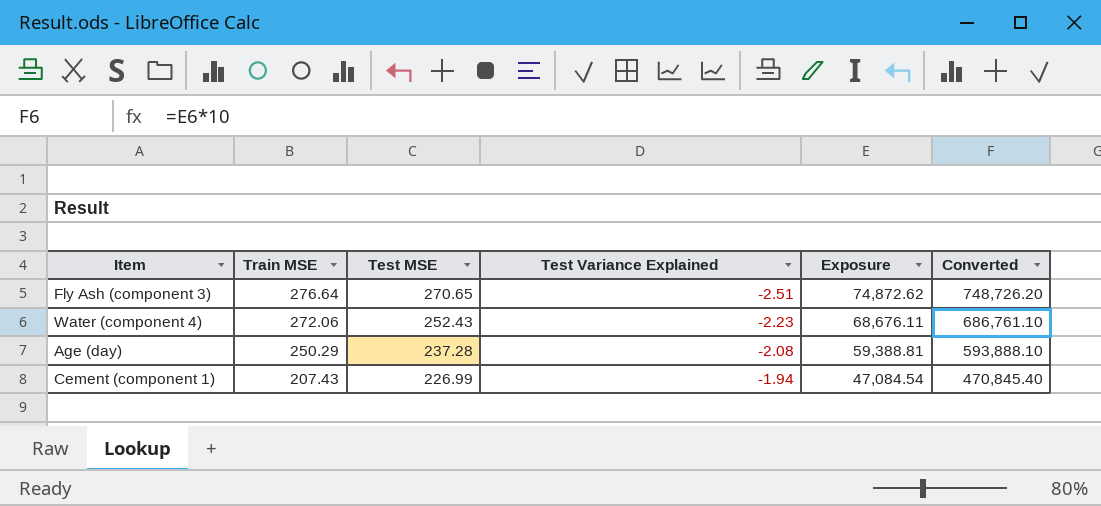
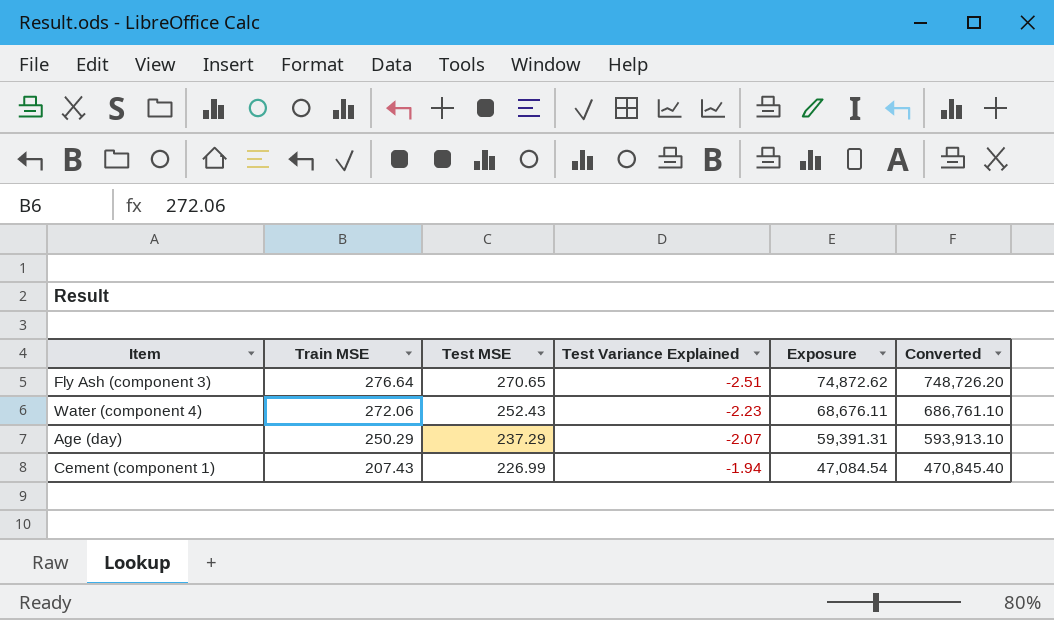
Age (day) | Test MSE: 237.28 -> 237.29
Age (day) | Test Variance Explained: -2.08 -> -2.07
Age (day) | Exposure: 59,388.81 -> 59,391.31
Age (day) | Converted: 593,888.10 -> 593,913.10

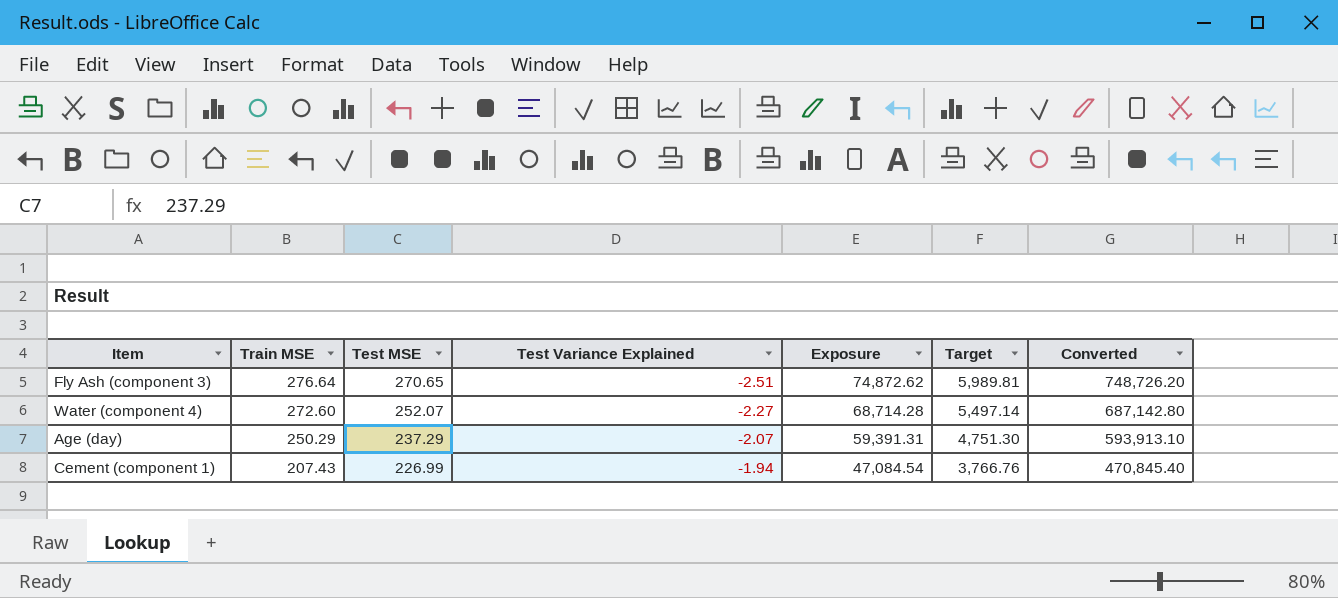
column Target | formula: none -> [Exposure] * 0.08
Water (component 4) | Train MSE: 272.06 -> 272.60
Water (component 4) | Test MSE: 252.43 -> 252.07
Water (component 4) | Test Variance Explained: -2.23 -> -2.27
Water (component 4) | Exposure: 68,676.11 -> 68,714.28
Water (component 4) | Converted: 686,761.10 -> 687,142.80

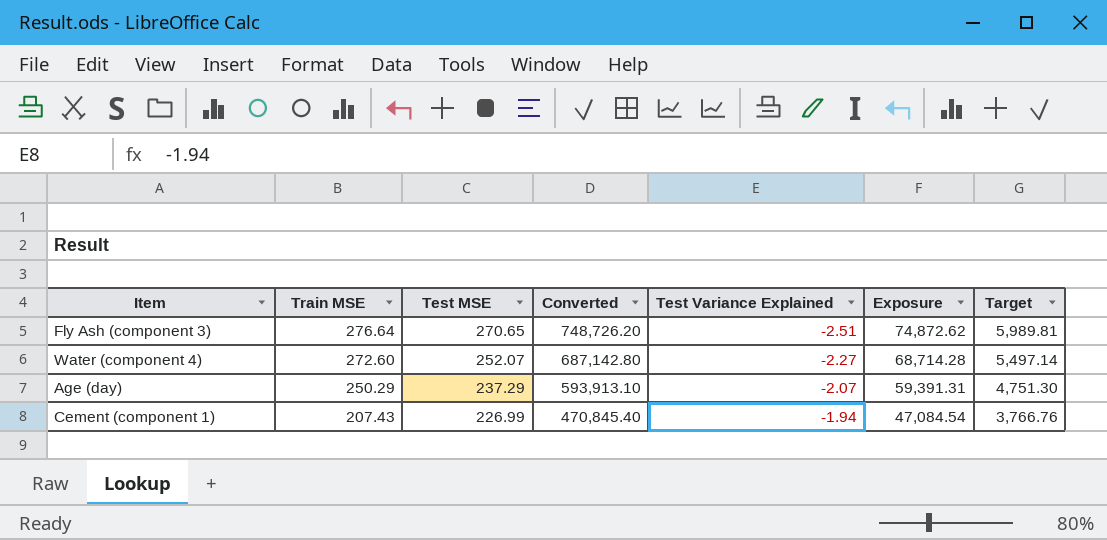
column Converted | position: 7 -> 4

